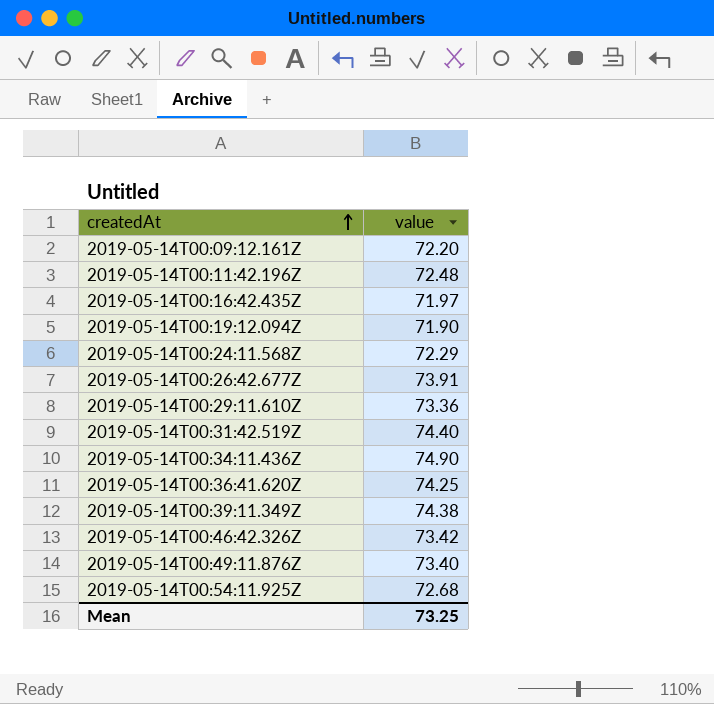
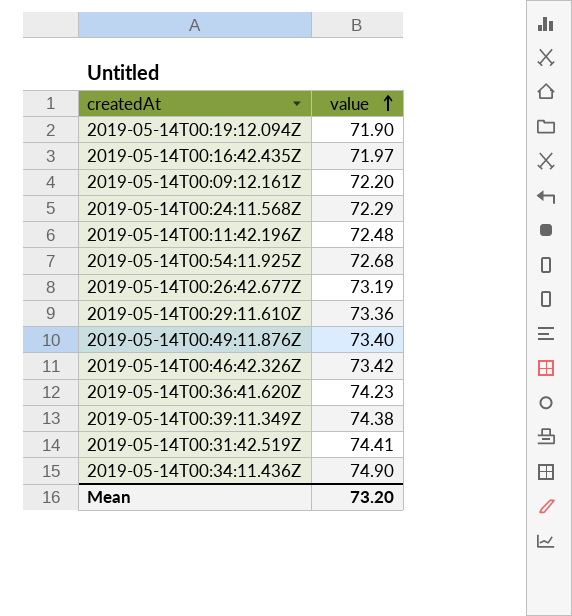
row order: createdAt ascending -> value ascending
2019-05-14T00:26:42.677Z | value: 73.91 -> 73.19
2019-05-14T00:36:41.620Z | value: 74.25 -> 74.23
2019-05-14T00:31:42.519Z | value: 74.40 -> 74.41
Mean | value: 73.25 -> 73.20

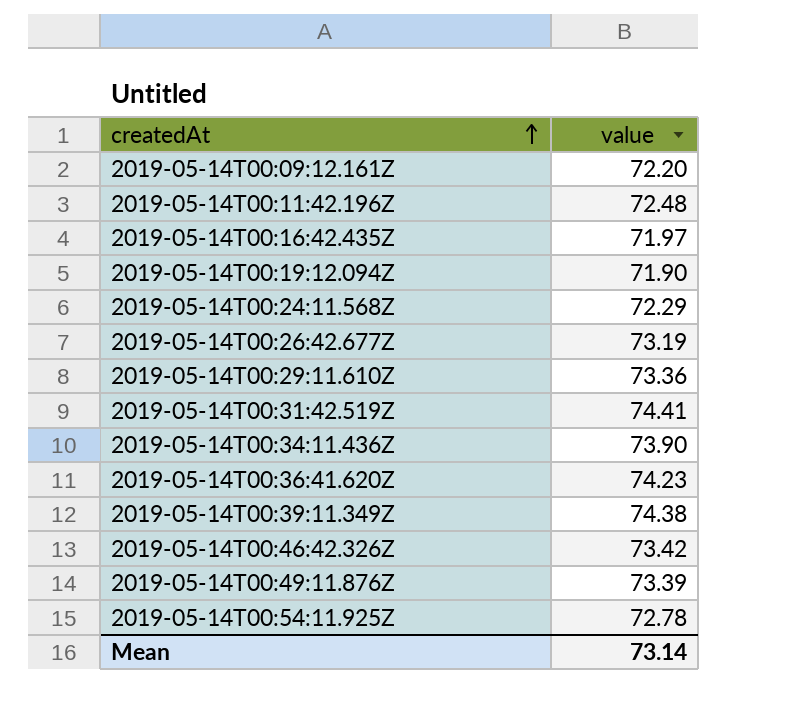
row order: value ascending -> createdAt ascending
2019-05-14T00:34:11.436Z | value: 74.90 -> 73.90
2019-05-14T00:49:11.876Z | value: 73.40 -> 73.39
2019-05-14T00:54:11.925Z | value: 72.68 -> 72.78
Mean | value: 73.20 -> 73.14

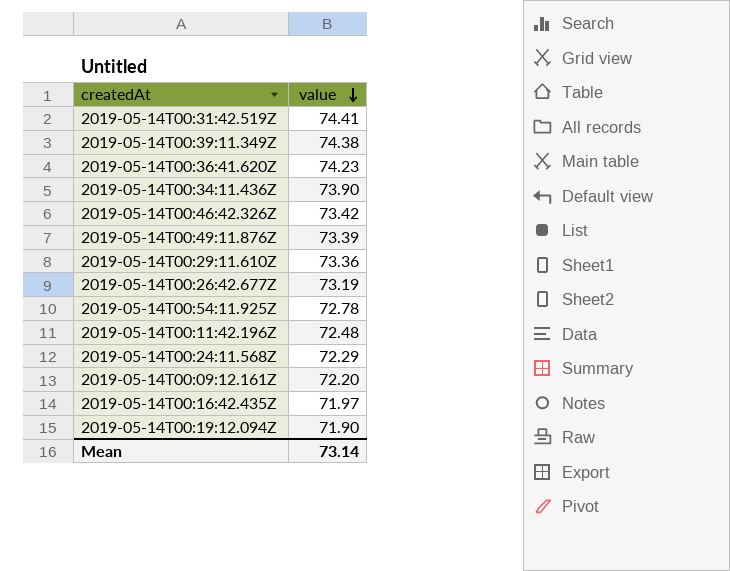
row order: createdAt ascending -> value descending

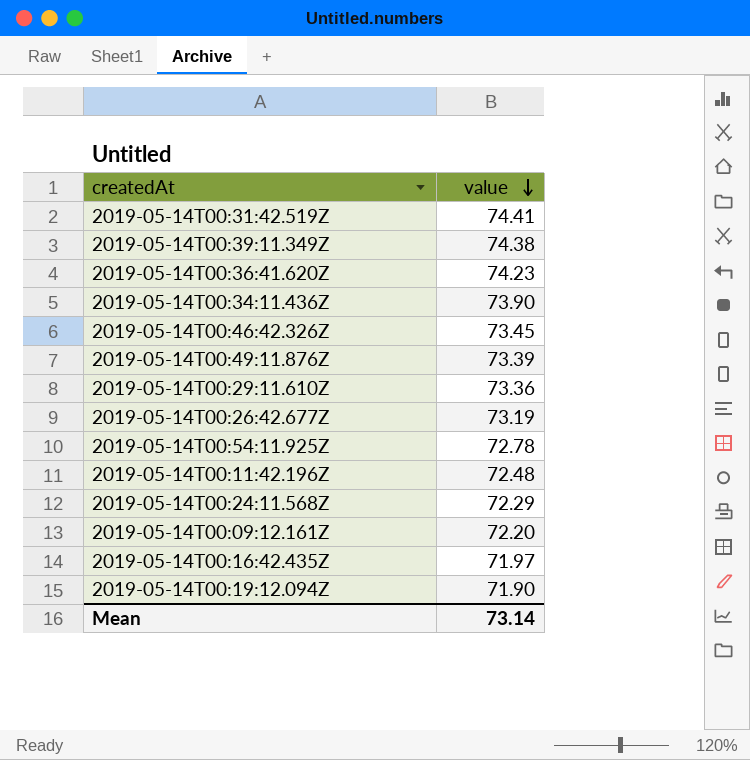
2019-05-14T00:46:42.326Z | value: 73.42 -> 73.45

